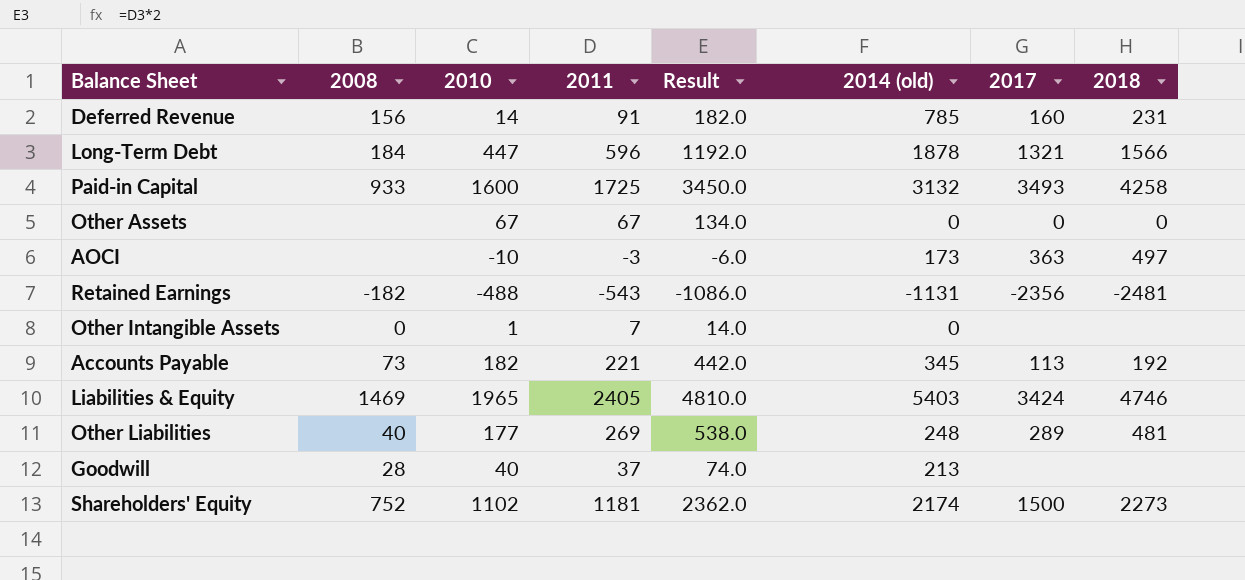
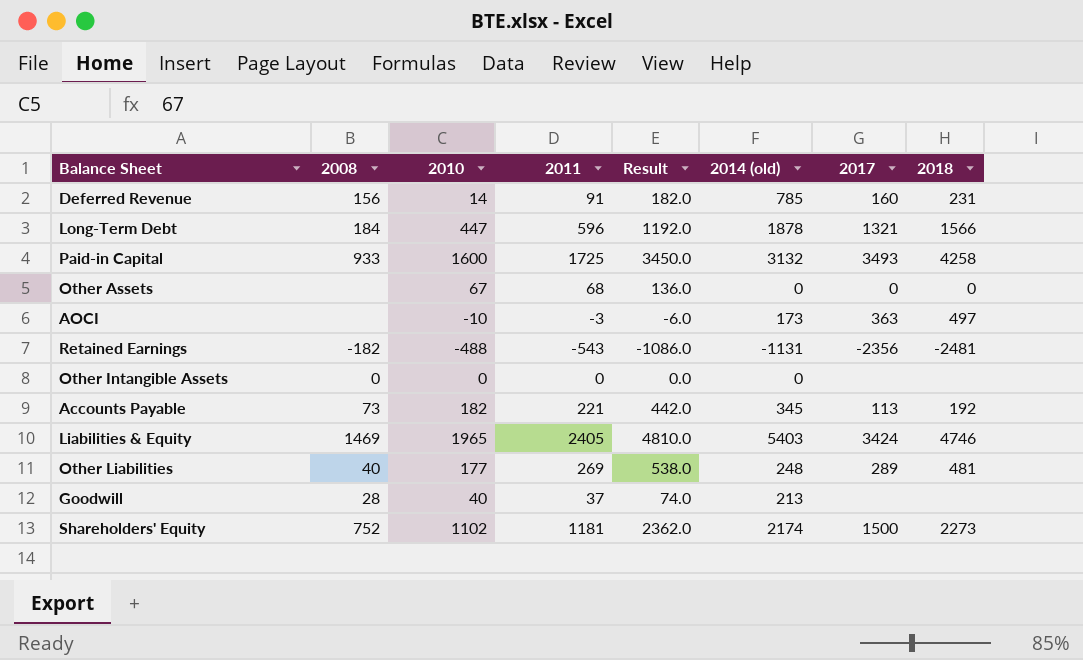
Other Assets | 2011: 67 -> 68
Other Assets | Result: 134.0 -> 136.0
Other Intangible Assets | 2010: 1 -> 0
Other Intangible Assets | 2011: 7 -> 0
Other Intangible Assets | Result: 14.0 -> 0.0

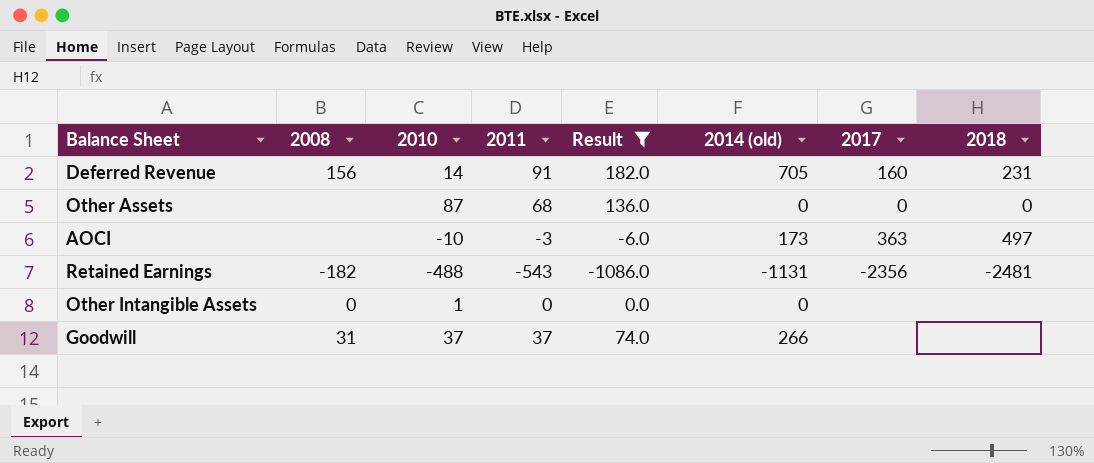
filter: none -> Result <= 182.0
Deferred Revenue | 2014 (old): 785 -> 705
Other Assets | 2010: 67 -> 87
Other Intangible Assets | 2010: 0 -> 1
Goodwill | 2008: 28 -> 31
Goodwill | 2010: 40 -> 37
Goodwill | 2014 (old): 213 -> 266

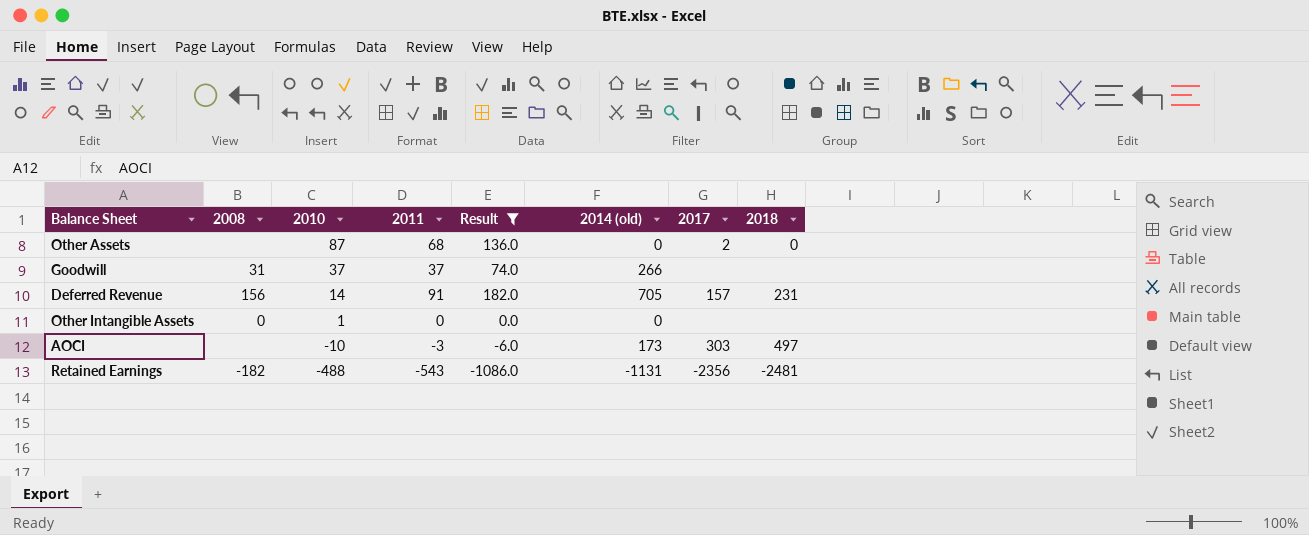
row order: none -> 2010 descending
Other Assets | 2017: 0 -> 2
Deferred Revenue | 2017: 160 -> 157
AOCI | 2017: 363 -> 303

